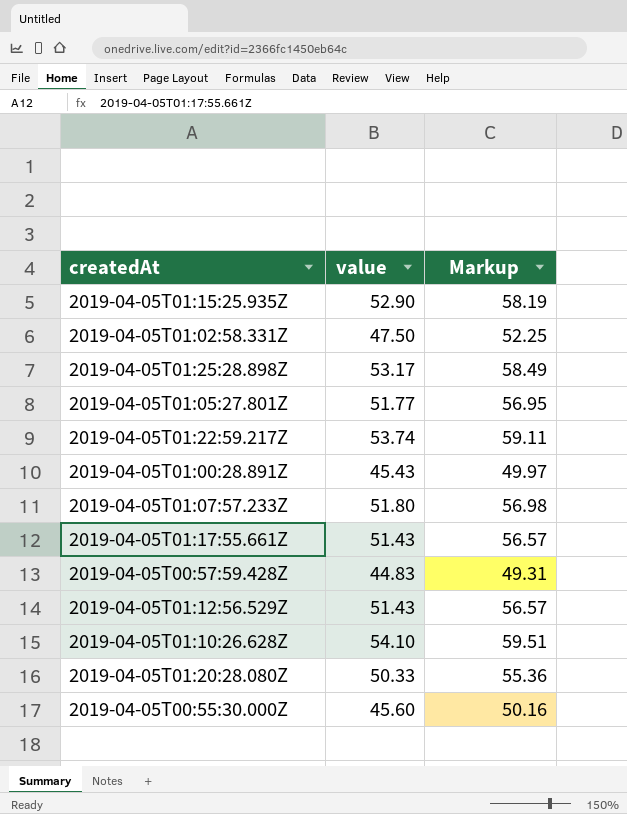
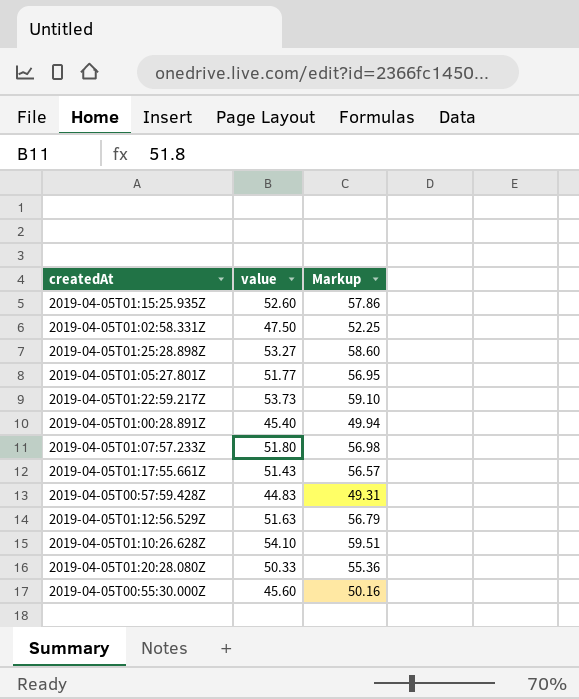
2019-04-05T01:15:25.935Z | value: 52.90 -> 52.60
2019-04-05T01:15:25.935Z | Markup: 58.19 -> 57.86
2019-04-05T01:25:28.898Z | value: 53.17 -> 53.27
2019-04-05T01:25:28.898Z | Markup: 58.49 -> 58.60
2019-04-05T01:22:59.217Z | value: 53.74 -> 53.73
2019-04-05T01:22:59.217Z | Markup: 59.11 -> 59.10
2019-04-05T01:00:28.891Z | value: 45.43 -> 45.40
2019-04-05T01:00:28.891Z | Markup: 49.97 -> 49.94
2019-04-05T01:12:56.529Z | value: 51.43 -> 51.63
2019-04-05T01:12:56.529Z | Markup: 56.57 -> 56.79

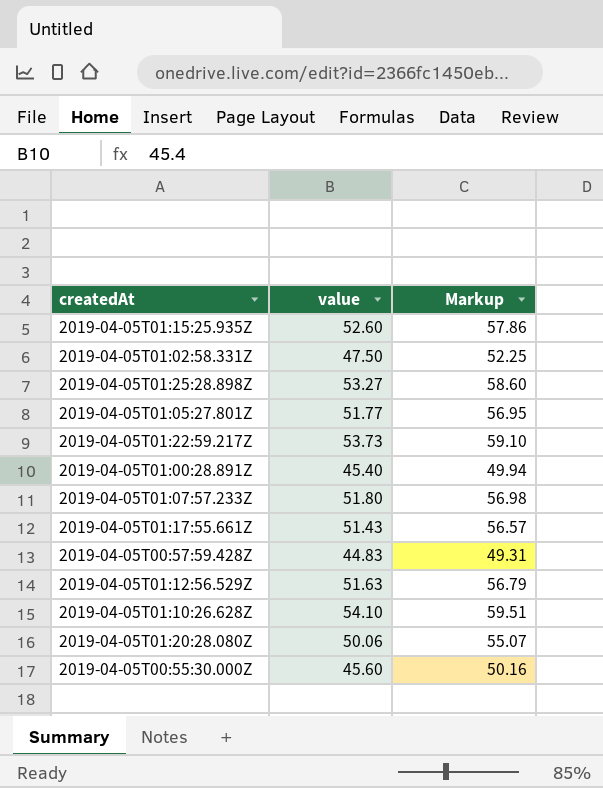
2019-04-05T01:20:28.080Z | value: 50.33 -> 50.06
2019-04-05T01:20:28.080Z | Markup: 55.36 -> 55.07

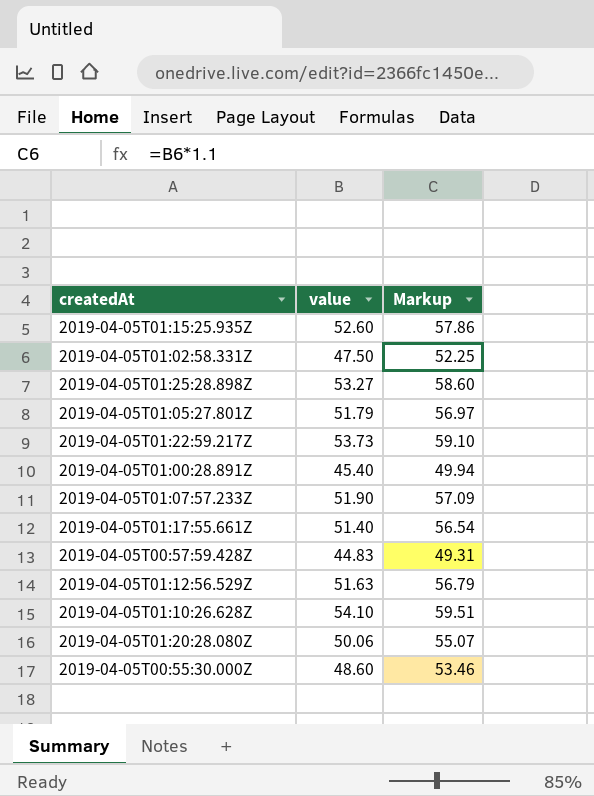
2019-04-05T01:05:27.801Z | value: 51.77 -> 51.79
2019-04-05T01:05:27.801Z | Markup: 56.95 -> 56.97
2019-04-05T01:07:57.233Z | value: 51.80 -> 51.90
2019-04-05T01:07:57.233Z | Markup: 56.98 -> 57.09
2019-04-05T01:17:55.661Z | value: 51.43 -> 51.40
2019-04-05T01:17:55.661Z | Markup: 56.57 -> 56.54
2019-04-05T00:55:30.000Z | value: 45.60 -> 48.60
2019-04-05T00:55:30.000Z | Markup: 50.16 -> 53.46

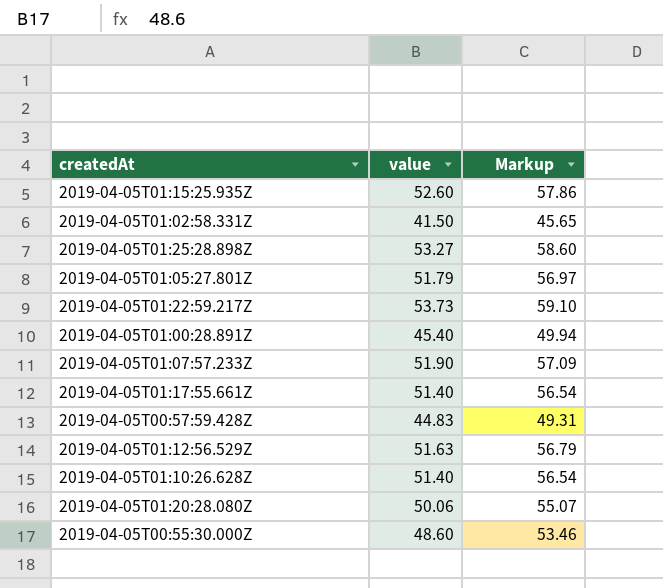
2019-04-05T01:02:58.331Z | value: 47.50 -> 41.50
2019-04-05T01:02:58.331Z | Markup: 52.25 -> 45.65
2019-04-05T01:10:26.628Z | value: 54.10 -> 51.40
2019-04-05T01:10:26.628Z | Markup: 59.51 -> 56.54

